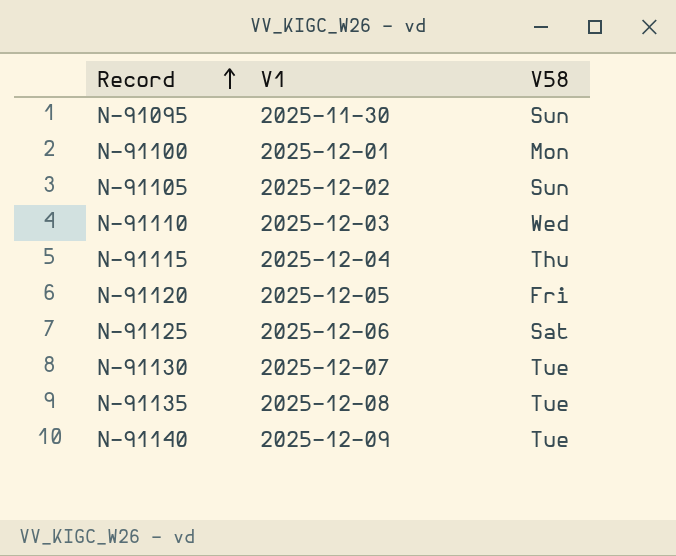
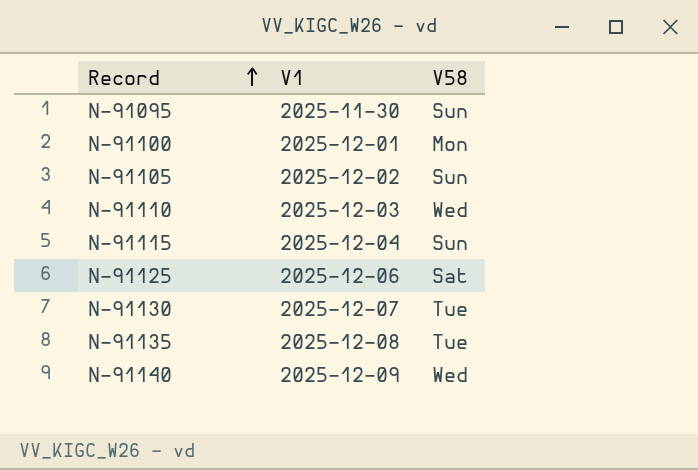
row N-91120: 2025-12-05 | Fri -> none
N-91115 | V58: Thu -> Sun
N-91140 | V58: Tue -> Wed

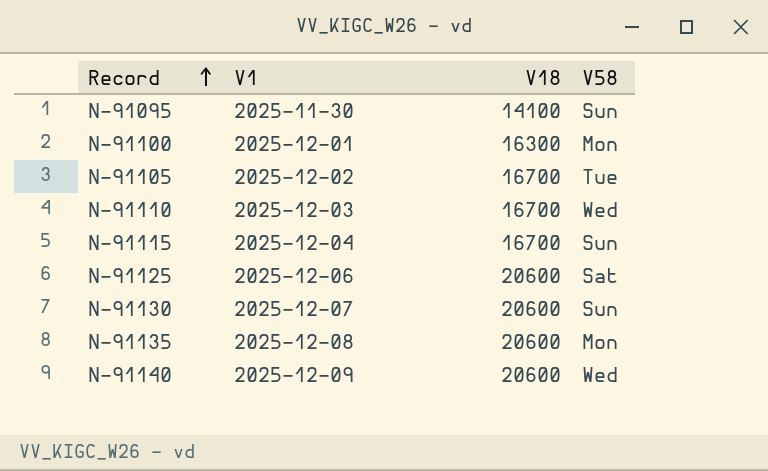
column V18 | position: none -> 3
N-91105 | V58: Sun -> Tue
N-91130 | V58: Tue -> Sun
N-91135 | V58: Tue -> Mon

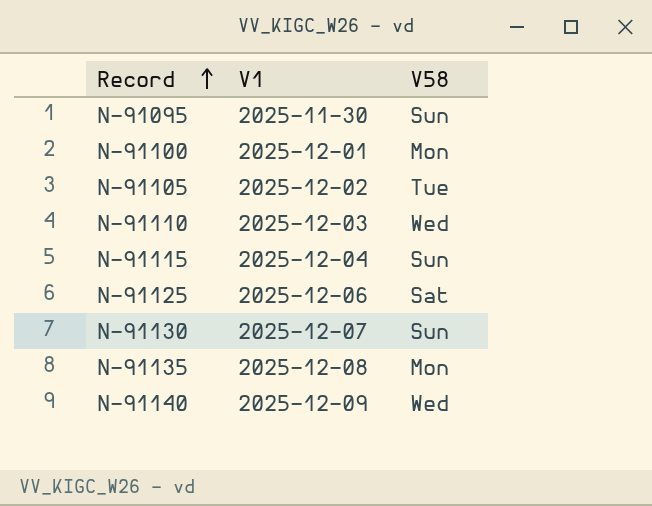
column V18 | position: 3 -> none

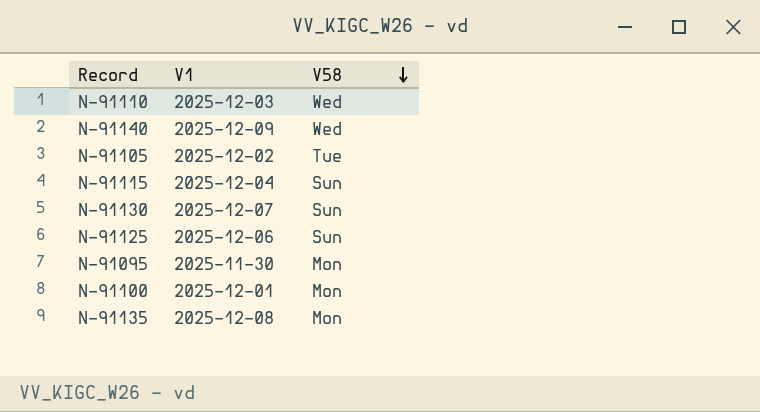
row order: Record ascending -> V58 descending
N-91125 | V58: Sat -> Sun
N-91095 | V58: Sun -> Mon

